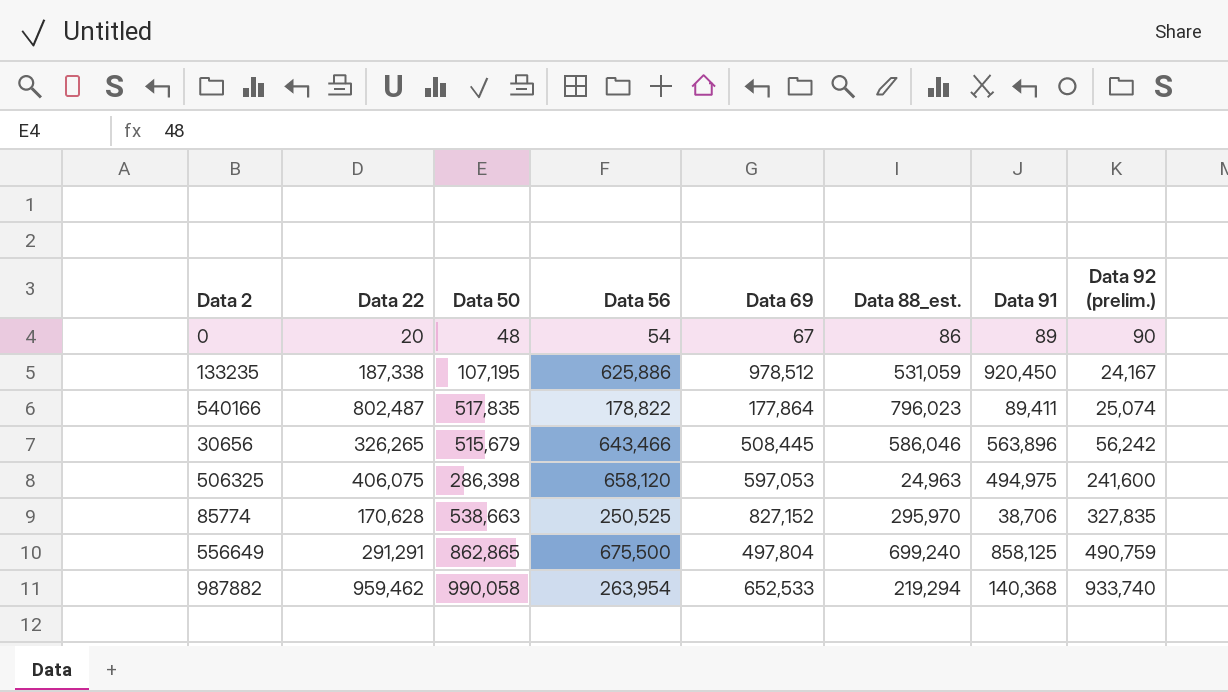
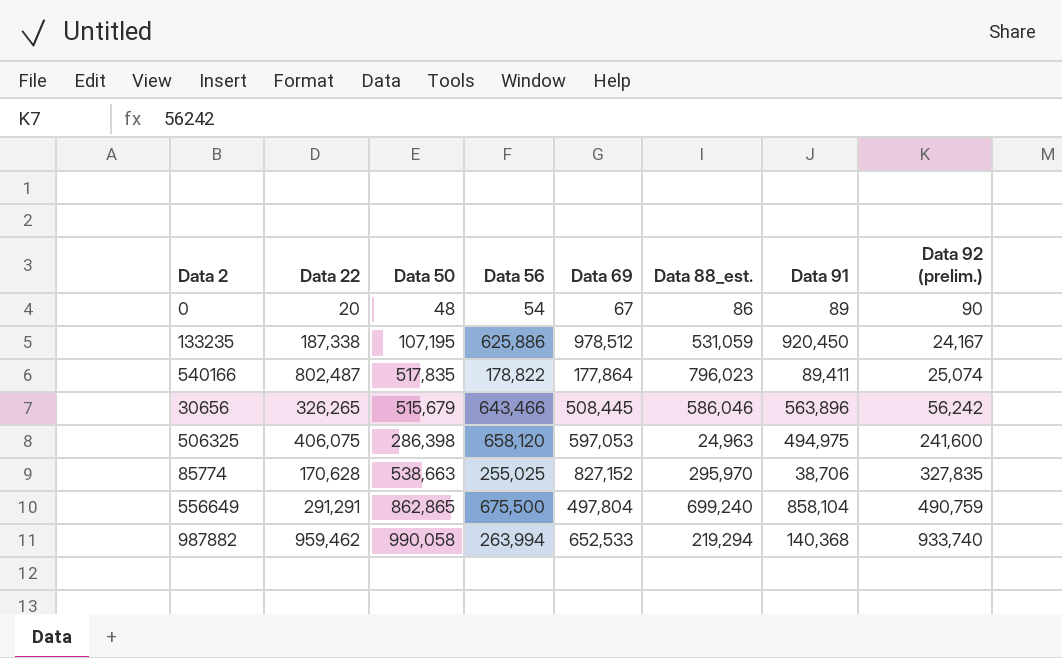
85774 | Data 56: 250,525 -> 255,025
556649 | Data 91: 858,125 -> 858,104
987882 | Data 56: 263,954 -> 263,994

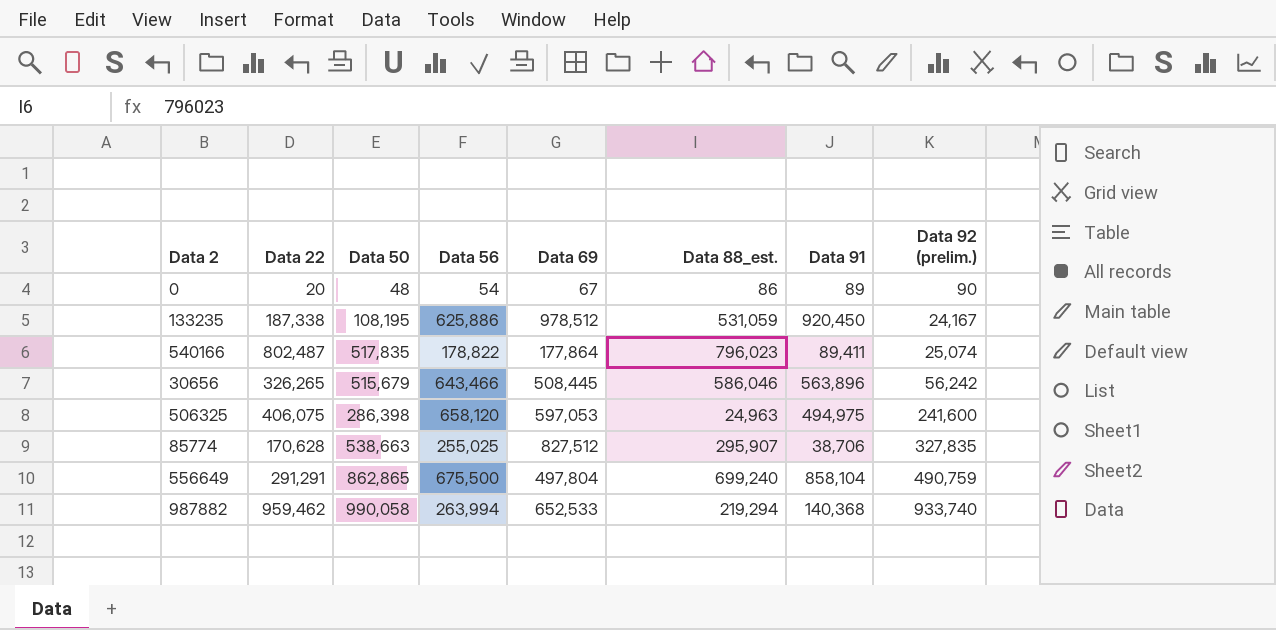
133235 | Data 50: 107,195 -> 108,195
85774 | Data 69: 827,152 -> 827,512
85774 | Data 88_est.: 295,970 -> 295,907

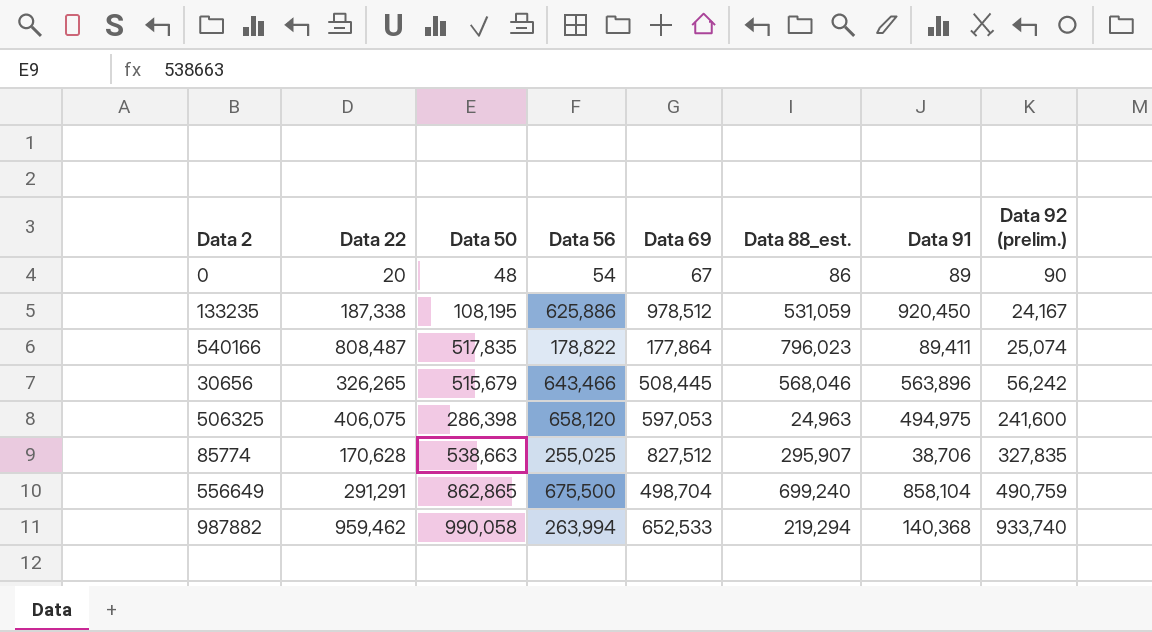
540166 | Data 22: 802,487 -> 808,487
30656 | Data 88_est.: 586,046 -> 568,046
556649 | Data 69: 497,804 -> 498,704

